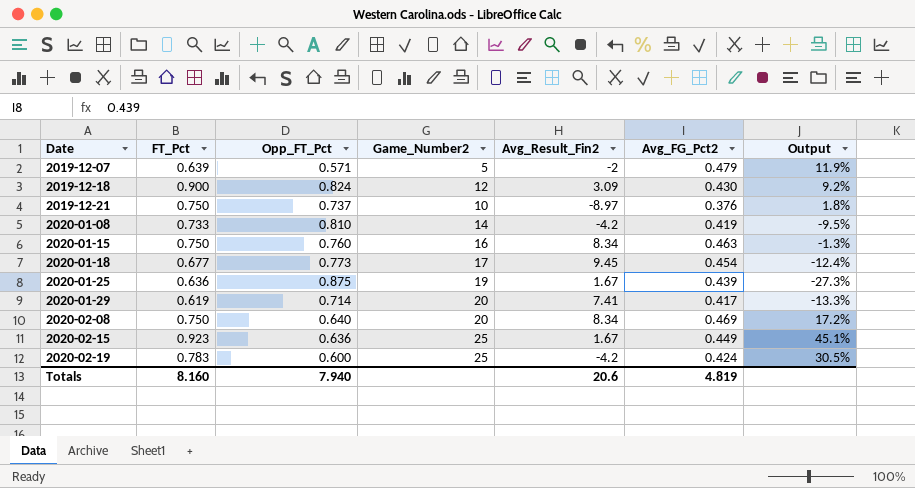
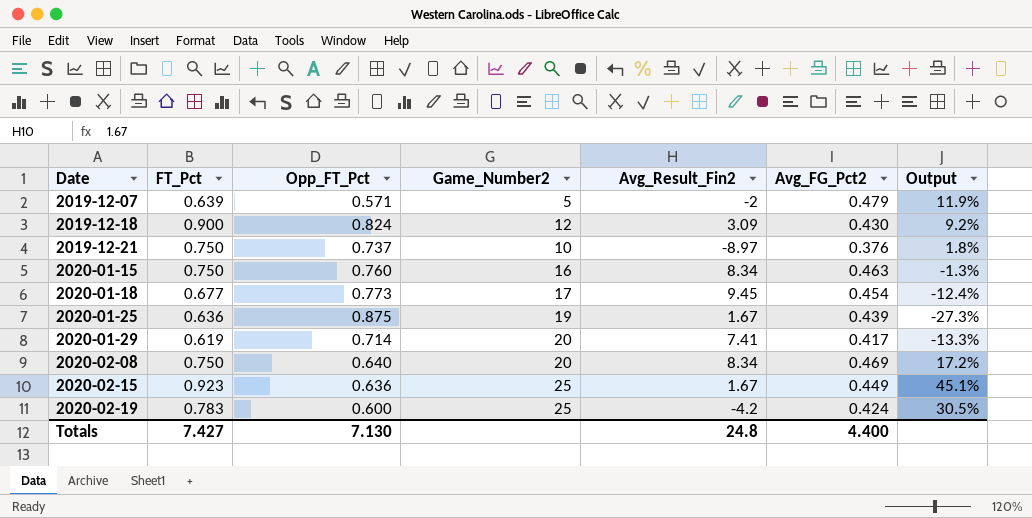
row 2020-01-08: 0.733 | 0.810 | 14 | -4.2 | 0.419 | -9.5% -> none
Totals | FT_Pct: 8.160 -> 7.427
Totals | Opp_FT_Pct: 7.940 -> 7.130
Totals | Avg_Result_Fin2: 20.6 -> 24.8
Totals | Avg_FG_Pct2: 4.819 -> 4.400

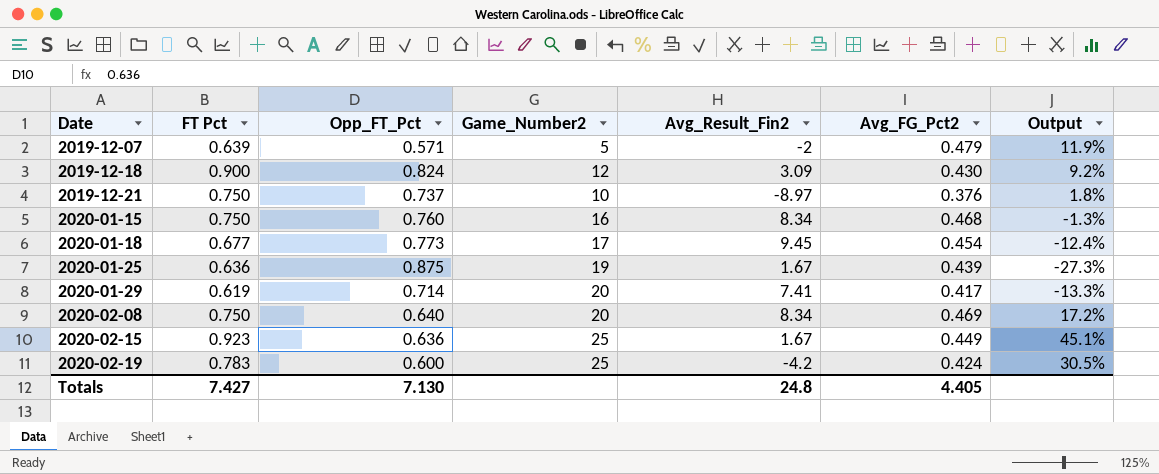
column name: FT_Pct -> FT Pct
2020-01-15 | Avg_FG_Pct2: 0.463 -> 0.468
Totals | Avg_FG_Pct2: 4.400 -> 4.405

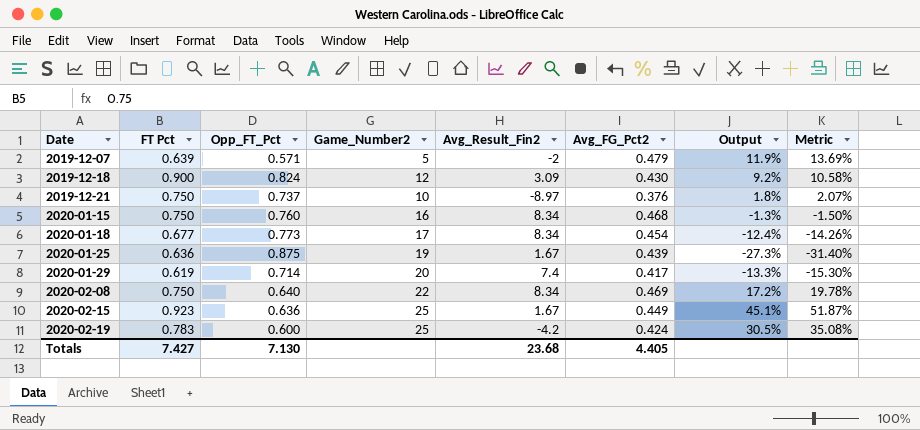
column Metric | formula: none -> [Output] * 1.15
2020-01-18 | Avg_Result_Fin2: 9.45 -> 8.34
2020-01-29 | Avg_Result_Fin2: 7.41 -> 7.4
2020-02-08 | Game_Number2: 20 -> 22
Totals | Avg_Result_Fin2: 24.8 -> 23.68

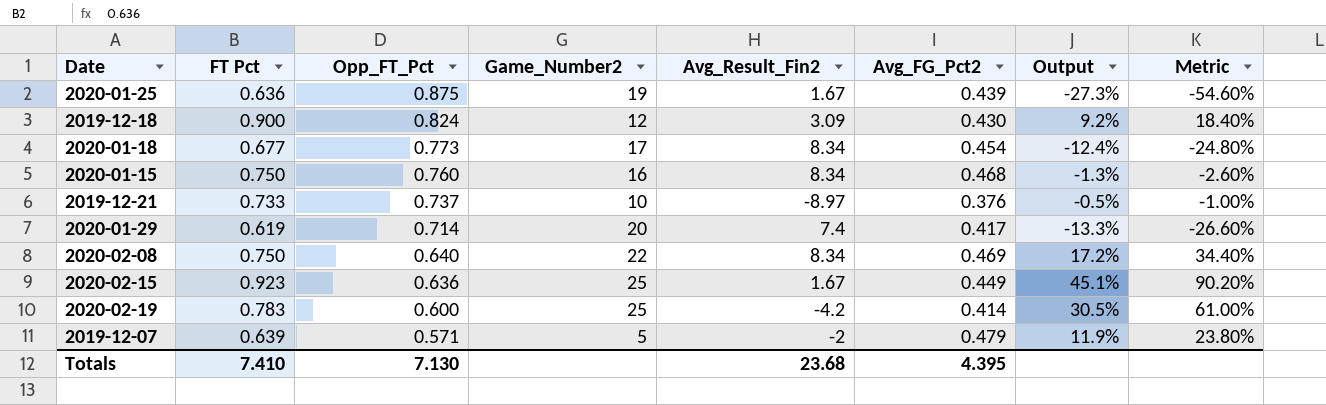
row order: Date ascending -> Opp_FT_Pct descending
column Metric | formula: [Output] * 1.15 -> [Output] * 2
2019-12-21 | FT Pct: 0.750 -> 0.733
2019-12-21 | Output: 1.8% -> -0.5%
2020-02-19 | Avg_FG_Pct2: 0.424 -> 0.414
Totals | FT Pct: 7.427 -> 7.410
Totals | Avg_FG_Pct2: 4.405 -> 4.395

